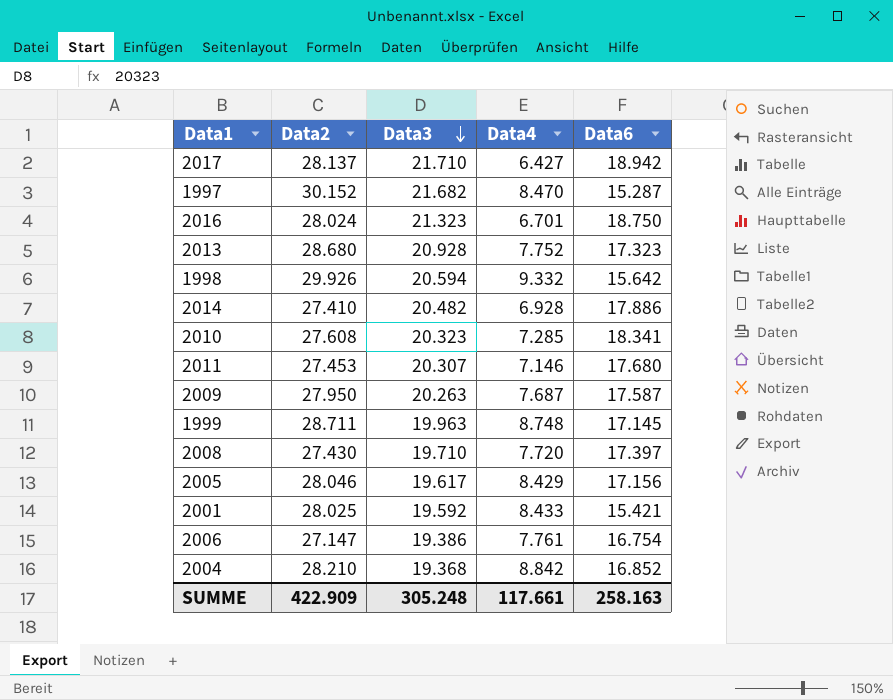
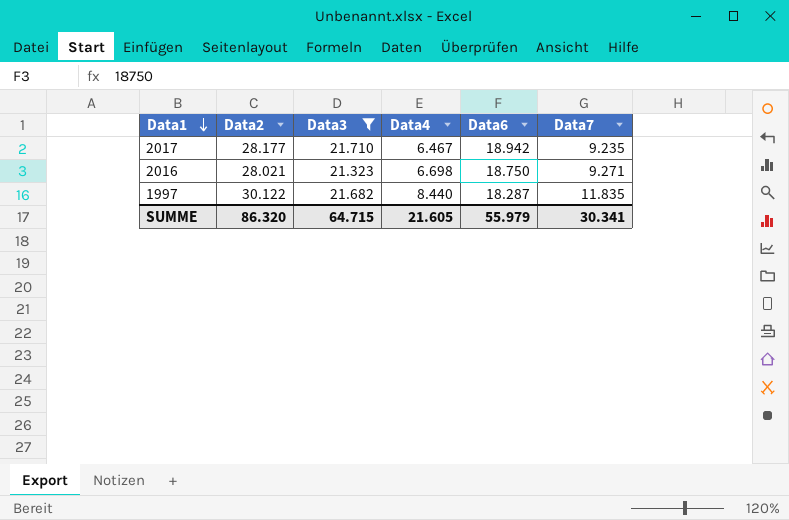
filter: none -> Data3 >= 21.323
row order: Data3 descending -> Data1 descending
column Data7 | formula: none -> [Data2] - [Data6]
2017 | Data2: 28.137 -> 28.177
2017 | Data4: 6.427 -> 6.467
2016 | Data2: 28.024 -> 28.021
2016 | Data4: 6.701 -> 6.698
1997 | Data2: 30.152 -> 30.122
1997 | Data4: 8.470 -> 8.440
1997 | Data6: 15.287 -> 18.287
SUMME | Data2: 422.909 -> 86.320
SUMME | Data3: 305.248 -> 64.715
SUMME | Data4: 117.661 -> 21.605
SUMME | Data6: 258.163 -> 55.979

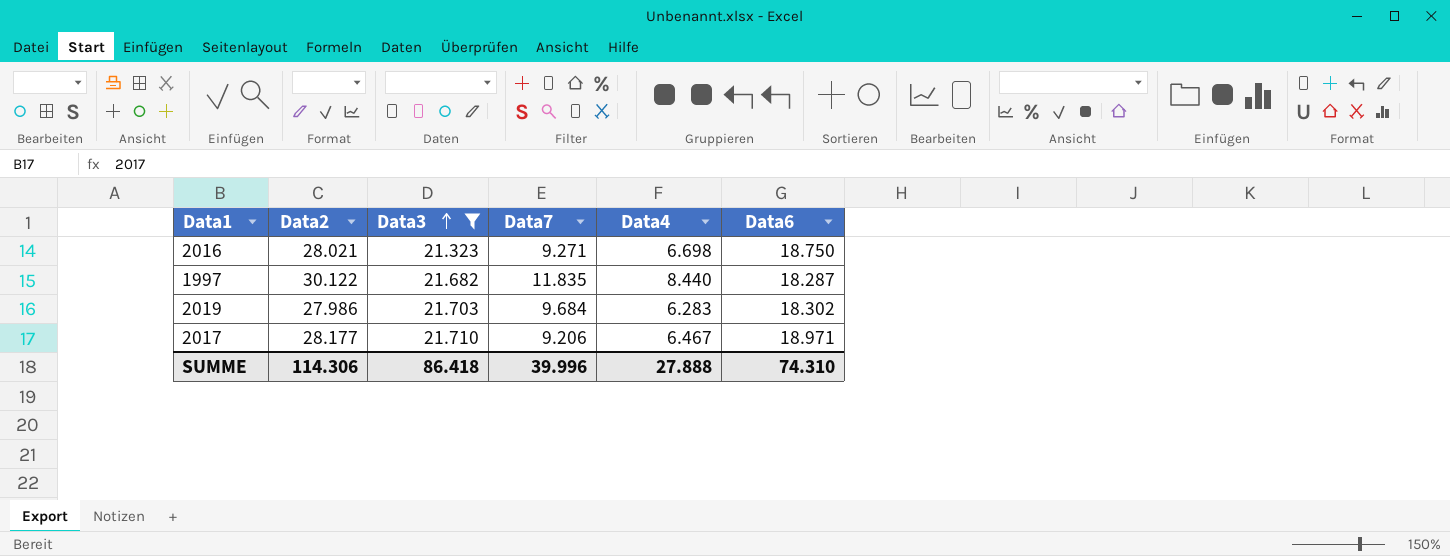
row order: Data1 descending -> Data3 ascending
column Data7 | position: 6 -> 4
row 2019: none -> 27.986 | 21.703 | 9.684 | 6.283 | 18.302
2017 | Data7: 9.235 -> 9.206
2017 | Data6: 18.942 -> 18.971
SUMME | Data2: 86.320 -> 114.306
SUMME | Data3: 64.715 -> 86.418
SUMME | Data7: 30.341 -> 39.996
SUMME | Data4: 21.605 -> 27.888
SUMME | Data6: 55.979 -> 74.310

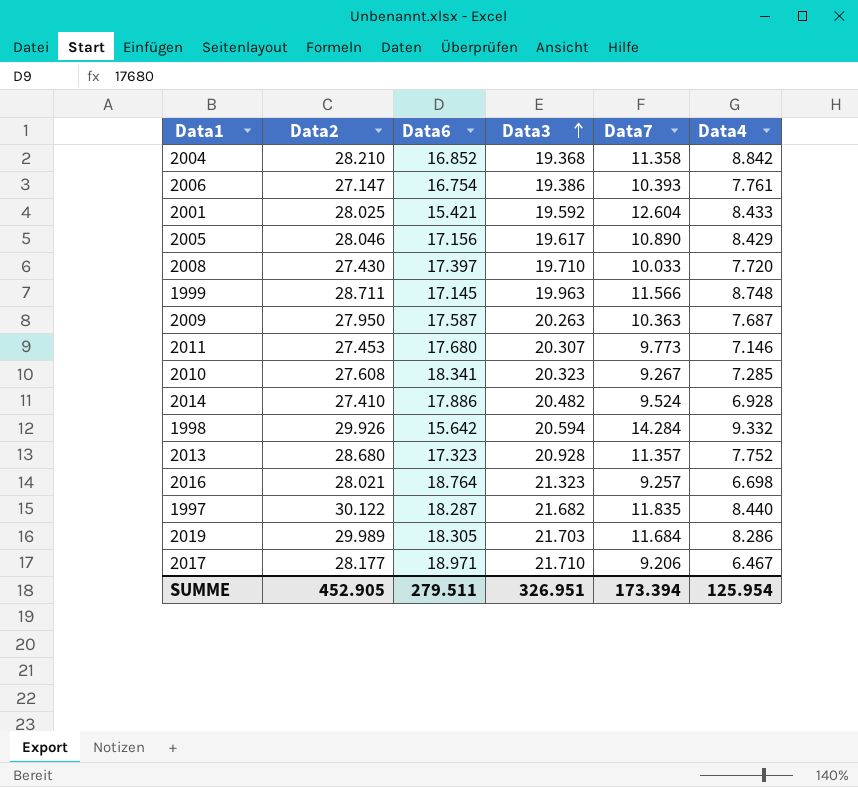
filter: Data3 >= 21.323 -> none
column Data6 | position: 6 -> 3
2016 | Data6: 18.750 -> 18.764
2016 | Data7: 9.271 -> 9.257
2019 | Data2: 27.986 -> 29.989
2019 | Data6: 18.302 -> 18.305
2019 | Data7: 9.684 -> 11.684
2019 | Data4: 6.283 -> 8.286
SUMME | Data2: 114.306 -> 452.905
SUMME | Data6: 74.310 -> 279.511
SUMME | Data3: 86.418 -> 326.951
SUMME | Data7: 39.996 -> 173.394
SUMME | Data4: 27.888 -> 125.954

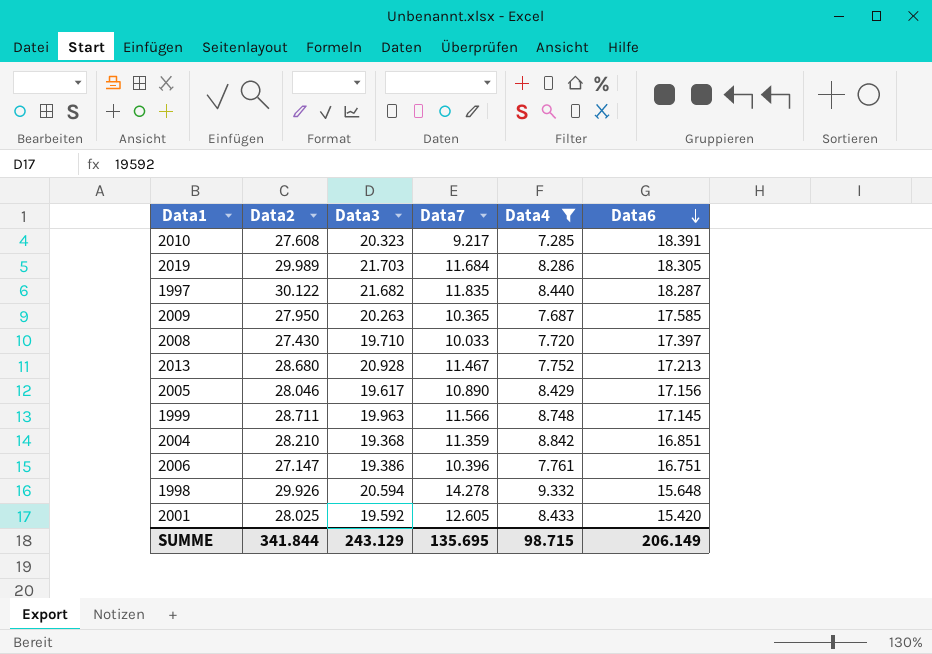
filter: none -> Data4 >= 7.285
row order: Data3 ascending -> Data6 descending
column Data6 | position: 3 -> 6
2010 | Data7: 9.267 -> 9.217
2010 | Data6: 18.341 -> 18.391
2009 | Data7: 10.363 -> 10.365
2009 | Data6: 17.587 -> 17.585
2013 | Data7: 11.357 -> 11.467
2013 | Data6: 17.323 -> 17.213
2004 | Data7: 11.358 -> 11.359
2004 | Data6: 16.852 -> 16.851
2006 | Data7: 10.393 -> 10.396
2006 | Data6: 16.754 -> 16.751
1998 | Data7: 14.284 -> 14.278
1998 | Data6: 15.642 -> 15.648
2001 | Data7: 12.604 -> 12.605
2001 | Data6: 15.421 -> 15.420
SUMME | Data2: 452.905 -> 341.844
SUMME | Data3: 326.951 -> 243.129
SUMME | Data7: 173.394 -> 135.695
SUMME | Data4: 125.954 -> 98.715
SUMME | Data6: 279.511 -> 206.149

